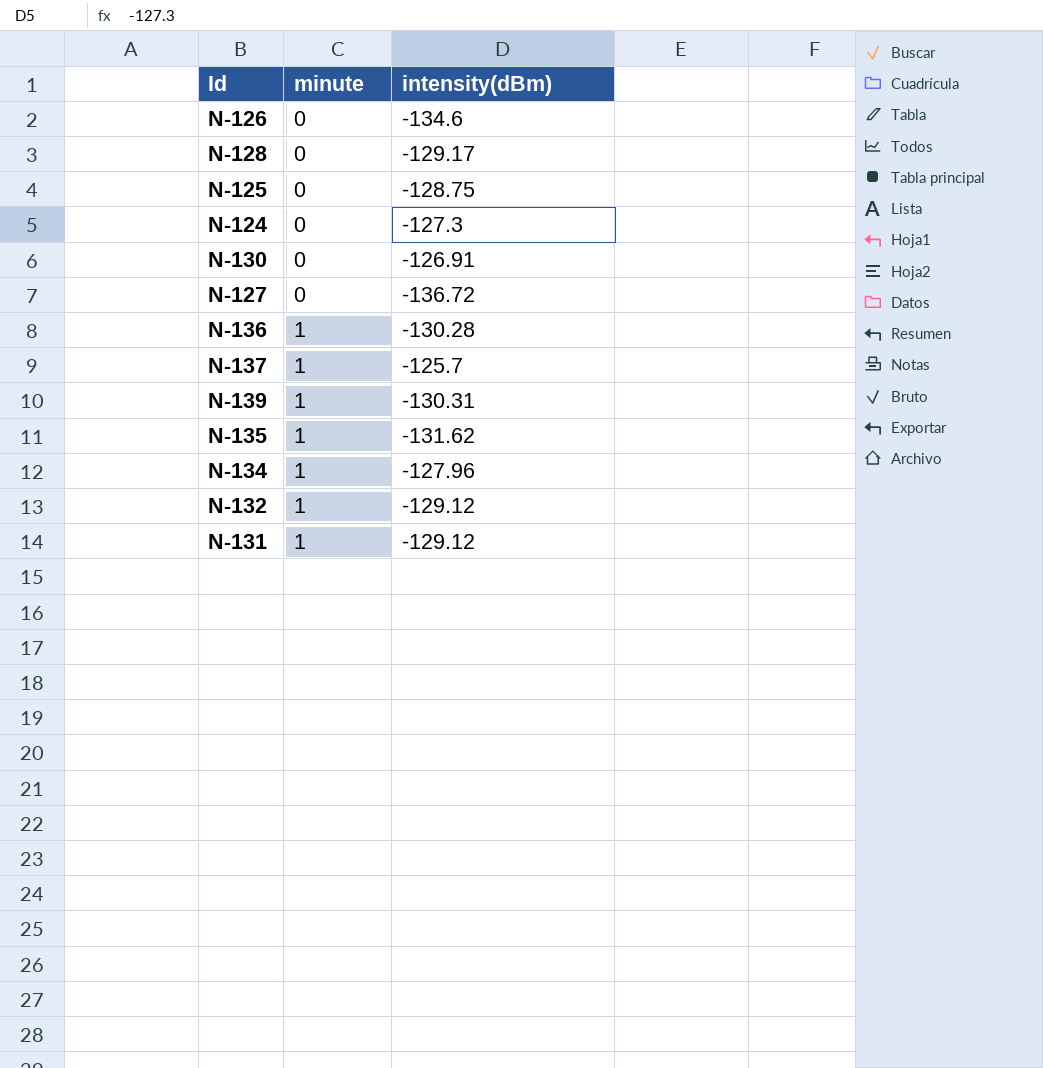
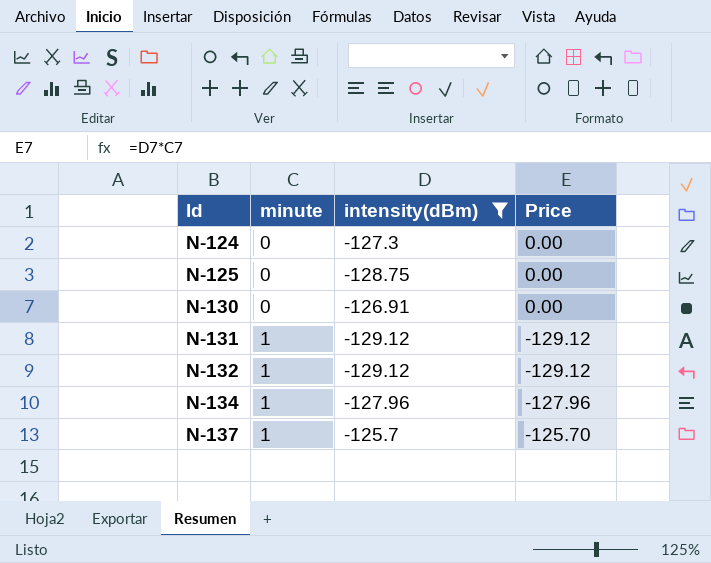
filter: none -> intensity(dBm) >= -129.12
row order: minute ascending -> Id ascending
column Price | formula: none -> [minute] * [intensity(dBm)]

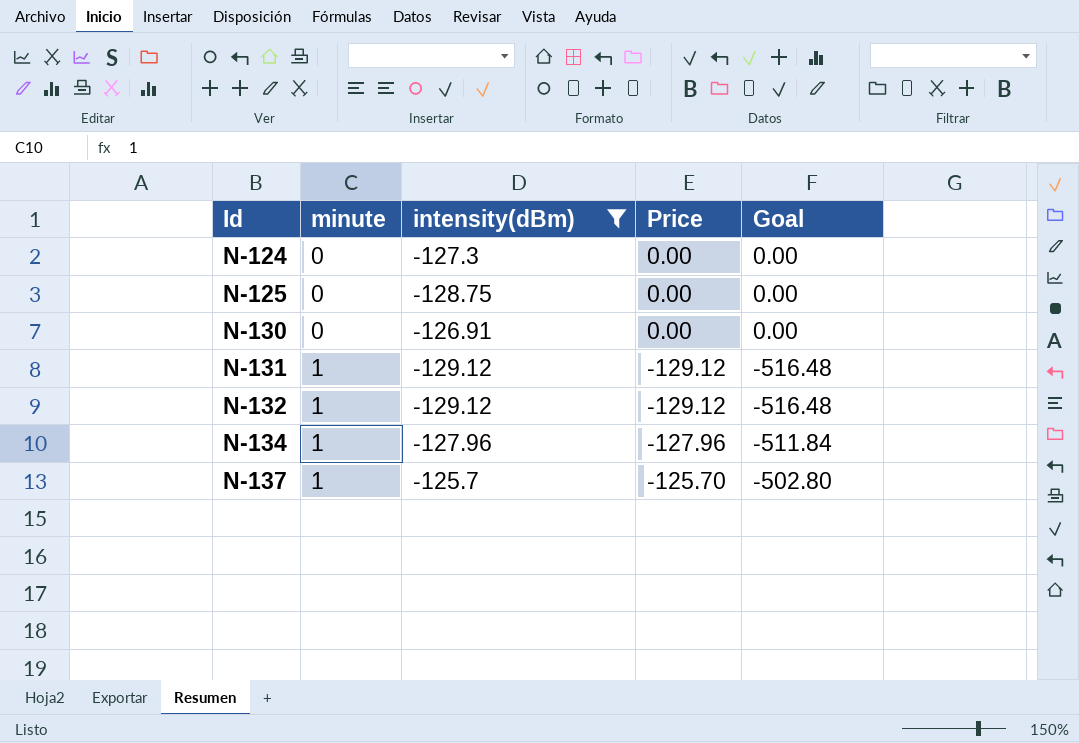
column Goal | formula: none -> [Price] * 4

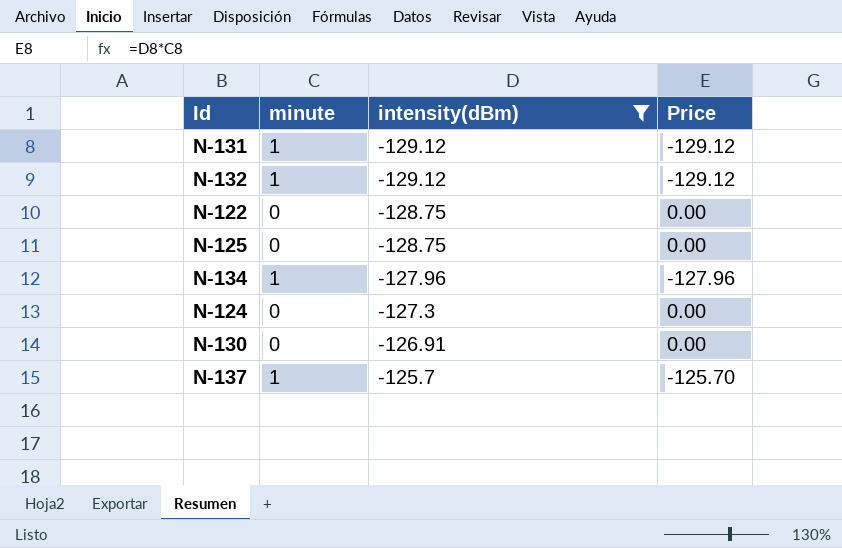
row order: Id ascending -> intensity(dBm) ascending
column Goal | formula: [Price] * 4 -> none
row N-122: none -> 0 | -128.75 | 0.00

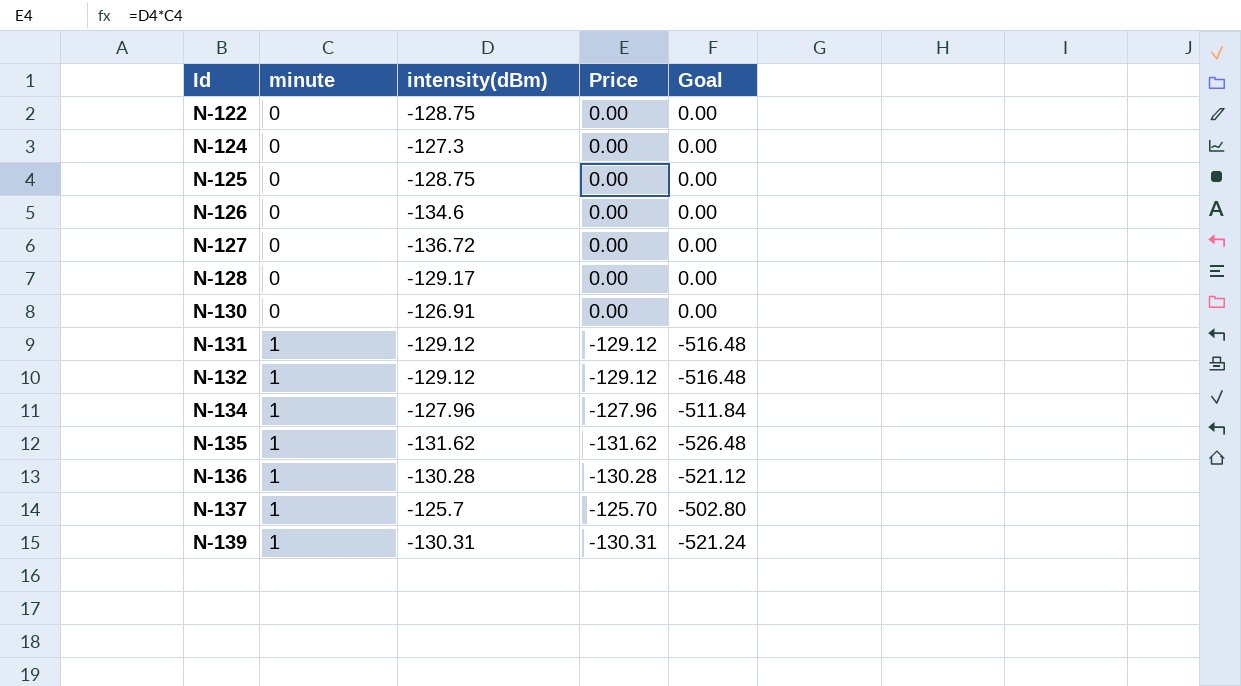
filter: intensity(dBm) >= -129.12 -> none
row order: intensity(dBm) ascending -> Id ascending
column Goal | formula: none -> [Price] * 4

